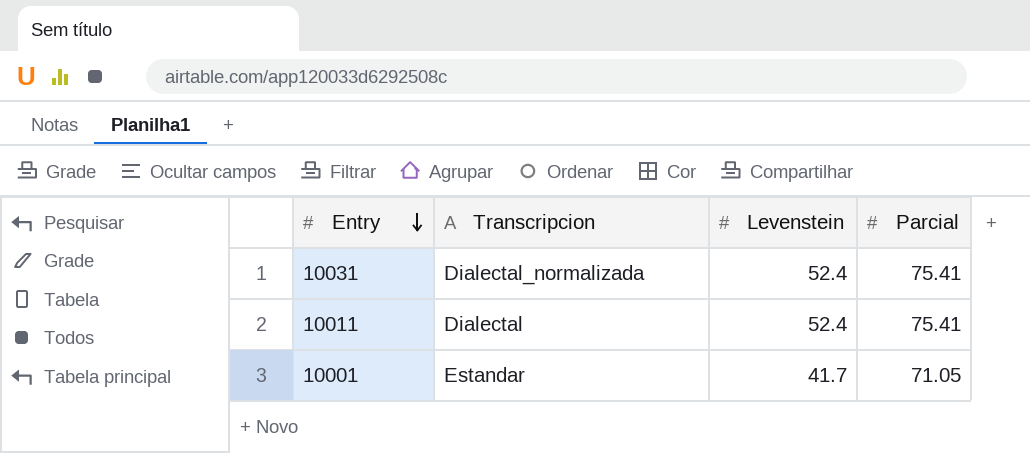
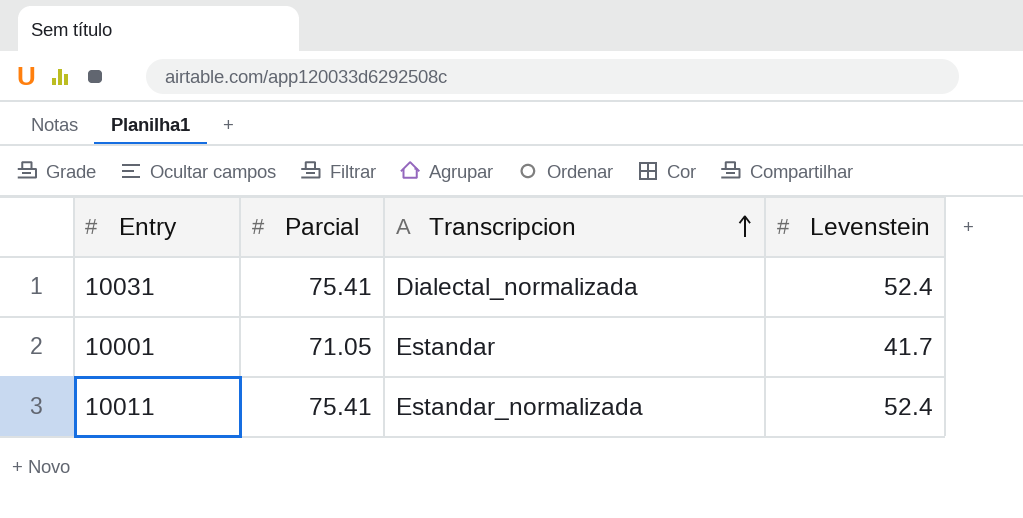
row order: Entry descending -> Transcripcion ascending
column Parcial | position: 4 -> 2
10011 | Transcripcion: Dialectal -> Estandar_normalizada

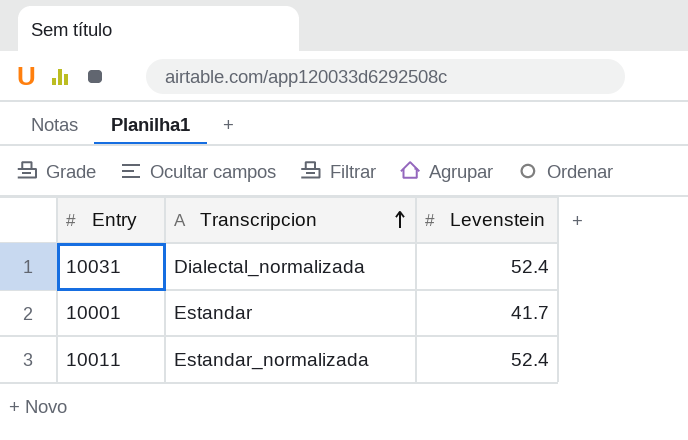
column Parcial | position: 2 -> none

